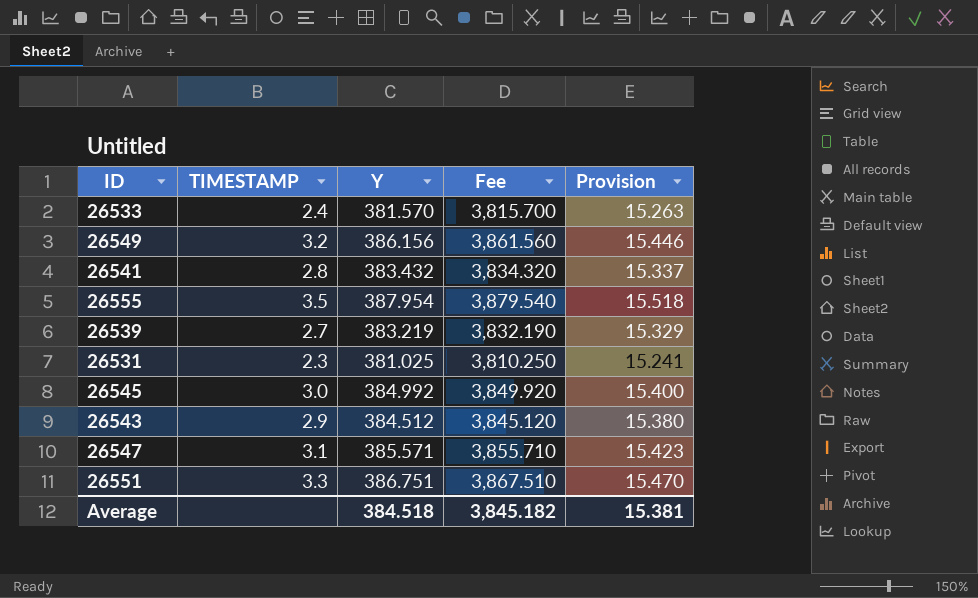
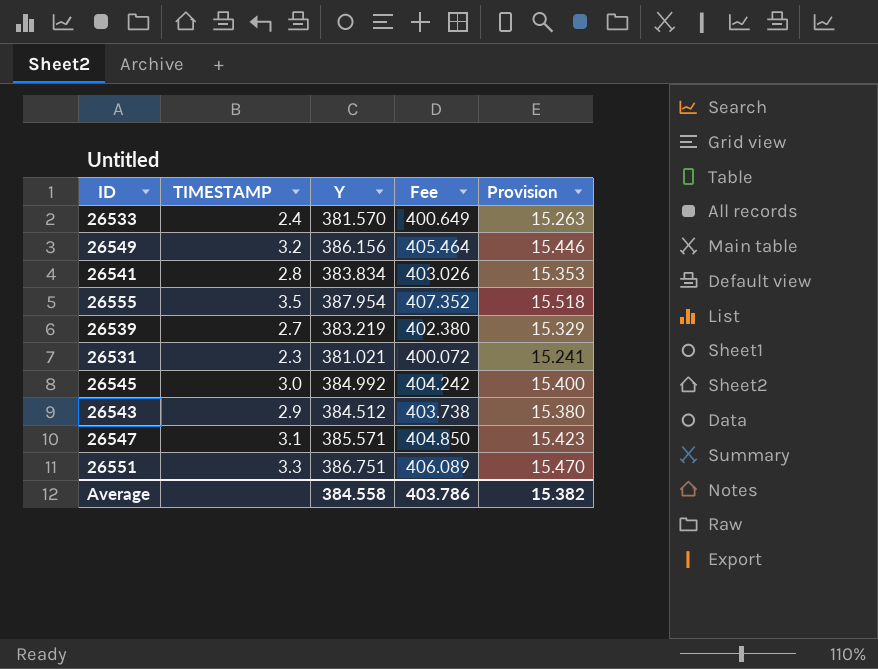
column Fee | formula: [Y] * 10 -> [Y] * 1.05
26541 | Y: 383.432 -> 383.834
26541 | Provision: 15.337 -> 15.353
26531 | Y: 381.025 -> 381.021
Average | Y: 384.518 -> 384.558
Average | Fee: 3,845.182 -> 403.786
Average | Provision: 15.381 -> 15.382

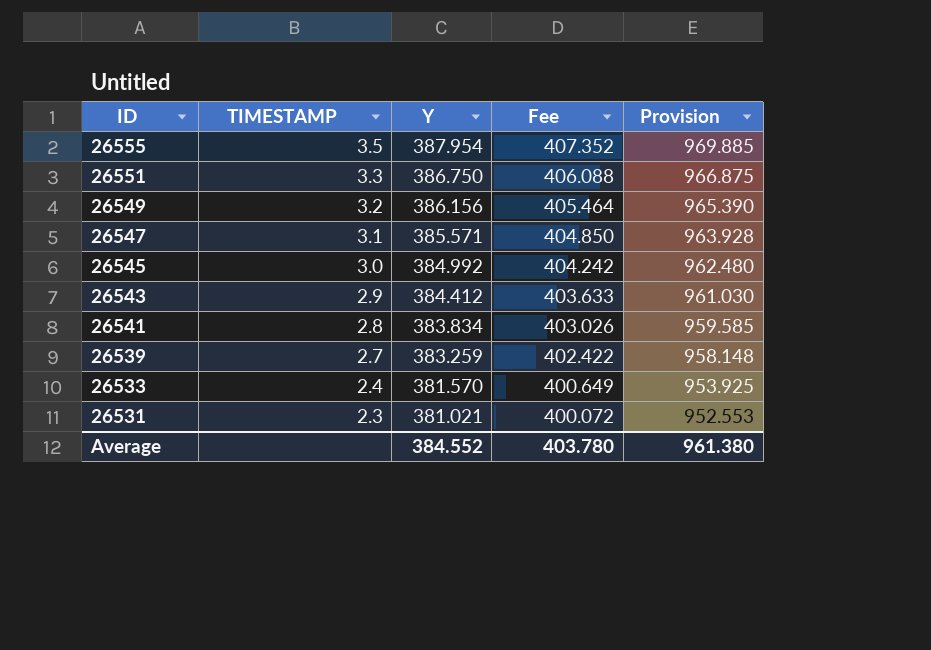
row order: none -> ID descending
column Provision | formula: [Y] * 0.04 -> [Y] * 2.5
26551 | Y: 386.751 -> 386.750
26551 | Fee: 406.089 -> 406.088
26543 | Y: 384.512 -> 384.412
26543 | Fee: 403.738 -> 403.633
26539 | Y: 383.219 -> 383.259
26539 | Fee: 402.380 -> 402.422
Average | Y: 384.558 -> 384.552
Average | Fee: 403.786 -> 403.780
Average | Provision: 15.382 -> 961.380

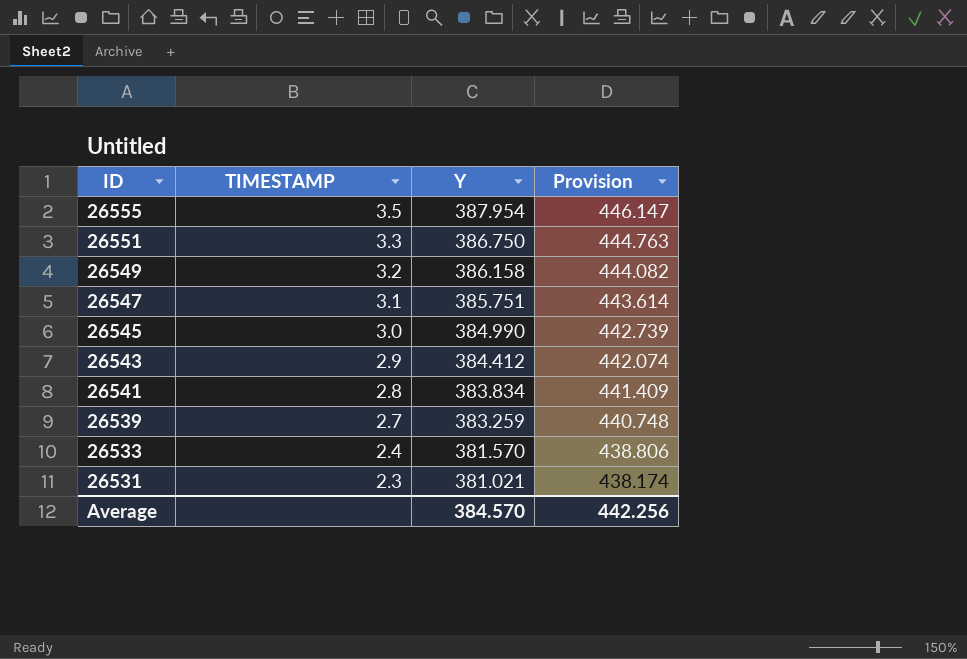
column Fee | formula: [Y] * 1.05 -> none
column Provision | formula: [Y] * 2.5 -> [Y] * 1.15
26549 | Y: 386.156 -> 386.158
26547 | Y: 385.571 -> 385.751
26545 | Y: 384.992 -> 384.990
Average | Y: 384.552 -> 384.570
Average | Provision: 961.380 -> 442.256

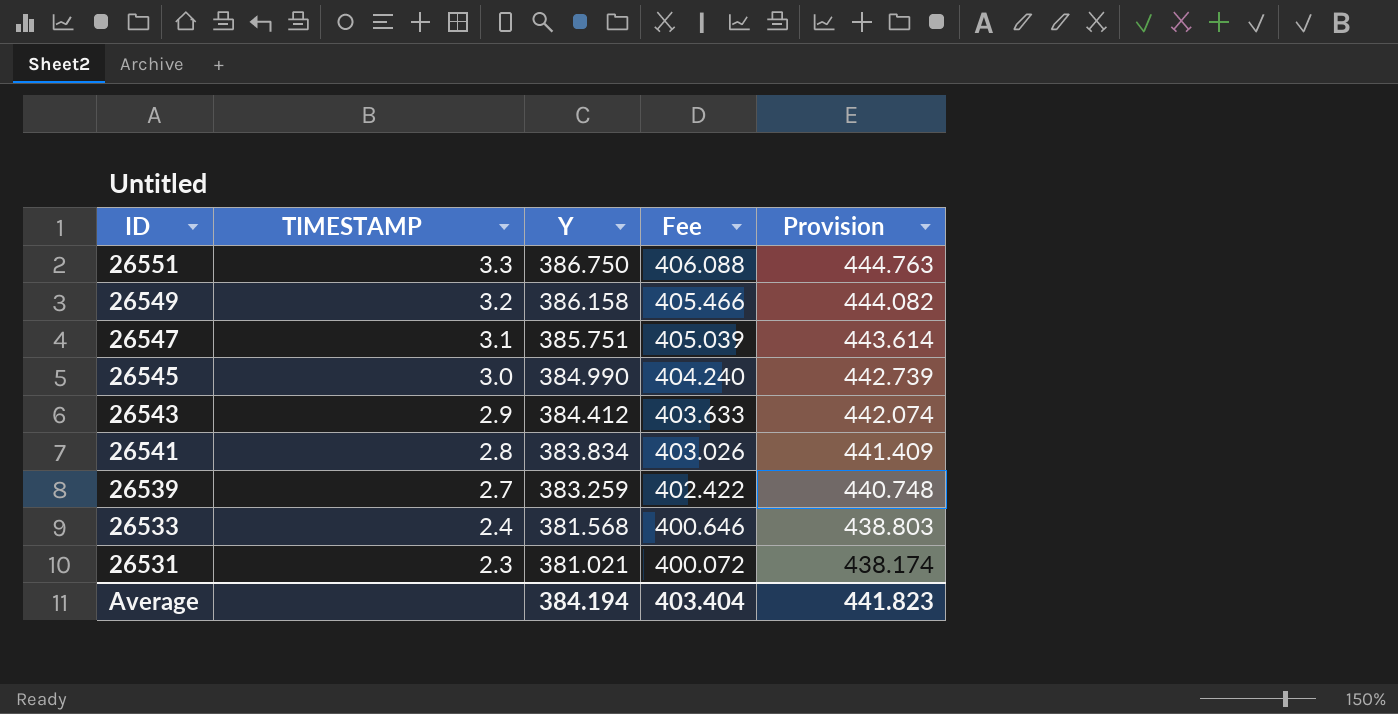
column Fee | formula: none -> [Y] * 1.05
row 26555: 3.5 | 387.954 | 446.147 -> none
26533 | Y: 381.570 -> 381.568
26533 | Provision: 438.806 -> 438.803
Average | Y: 384.570 -> 384.194
Average | Provision: 442.256 -> 441.823

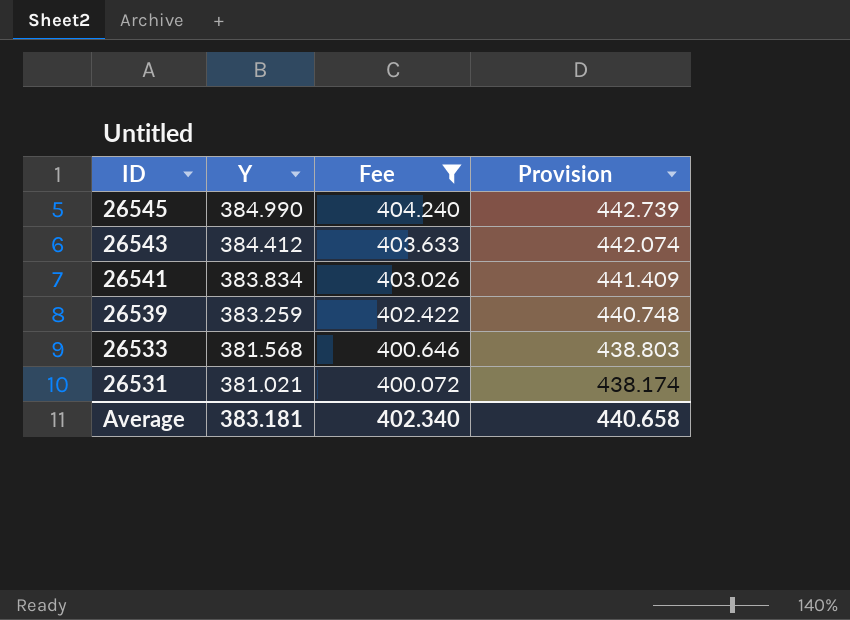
filter: none -> Fee <= 404.240
column TIMESTAMP | position: 2 -> none
Average | Y: 384.194 -> 383.181
Average | Fee: 403.404 -> 402.340
Average | Provision: 441.823 -> 440.658

